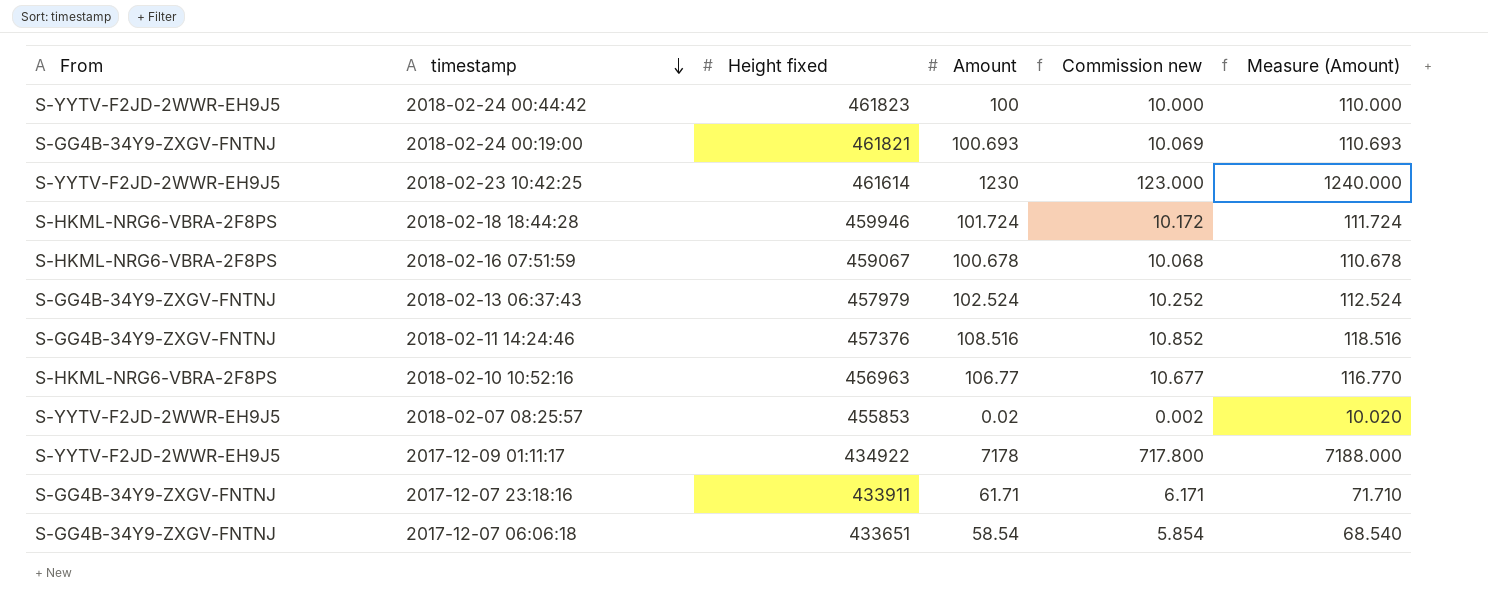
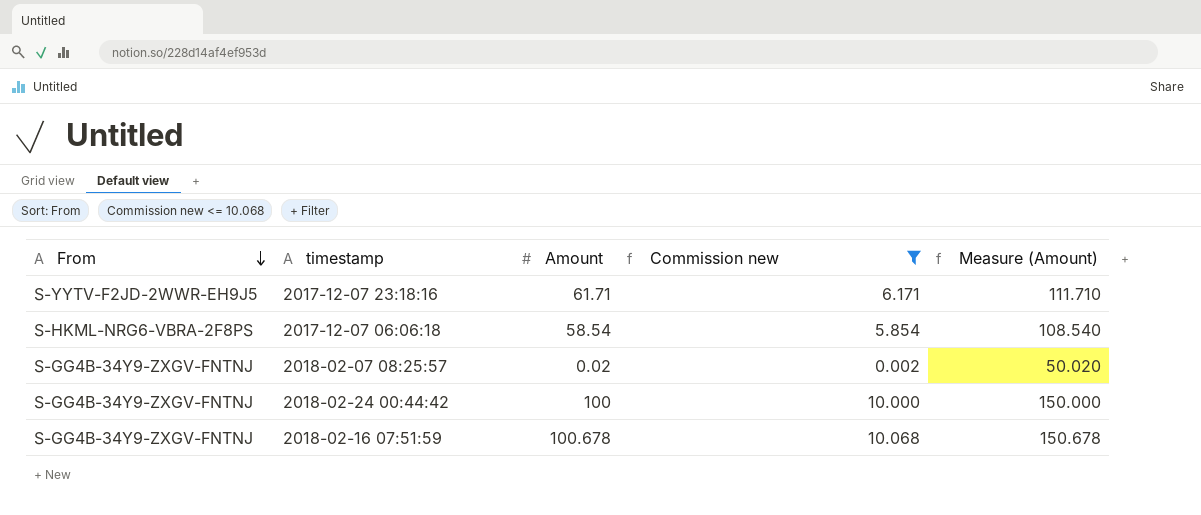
filter: none -> Commission new <= 10.068
row order: timestamp descending -> From descending
column Height fixed | position: 3 -> none
column Measure (Amount) | formula: [Amount] + 10 -> [Amount] + 50
2017-12-07 23:18:16 | From: S-GG4B-34Y9-ZXGV-FNTNJ -> S-YYTV-F2JD-2WWR-EH9J5
2017-12-07 06:06:18 | From: S-GG4B-34Y9-ZXGV-FNTNJ -> S-HKML-NRG6-VBRA-2F8PS
2018-02-07 08:25:57 | From: S-YYTV-F2JD-2WWR-EH9J5 -> S-GG4B-34Y9-ZXGV-FNTNJ
2018-02-24 00:44:42 | From: S-YYTV-F2JD-2WWR-EH9J5 -> S-GG4B-34Y9-ZXGV-FNTNJ
2018-02-16 07:51:59 | From: S-HKML-NRG6-VBRA-2F8PS -> S-GG4B-34Y9-ZXGV-FNTNJ

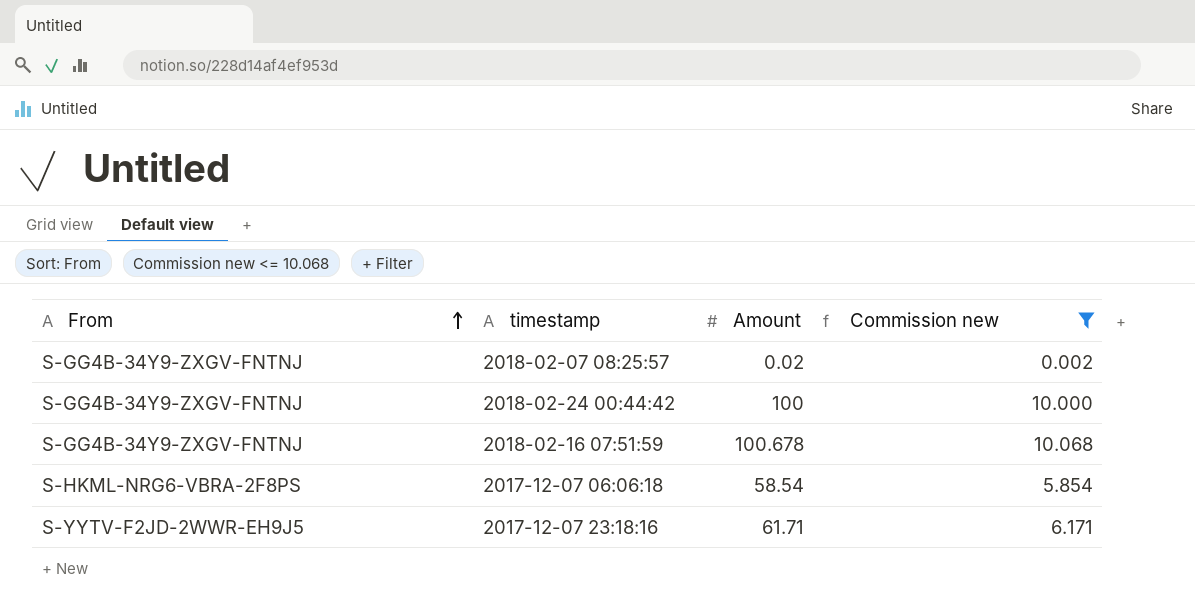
row order: From descending -> From ascending
column Measure (Amount) | formula: [Amount] + 50 -> none

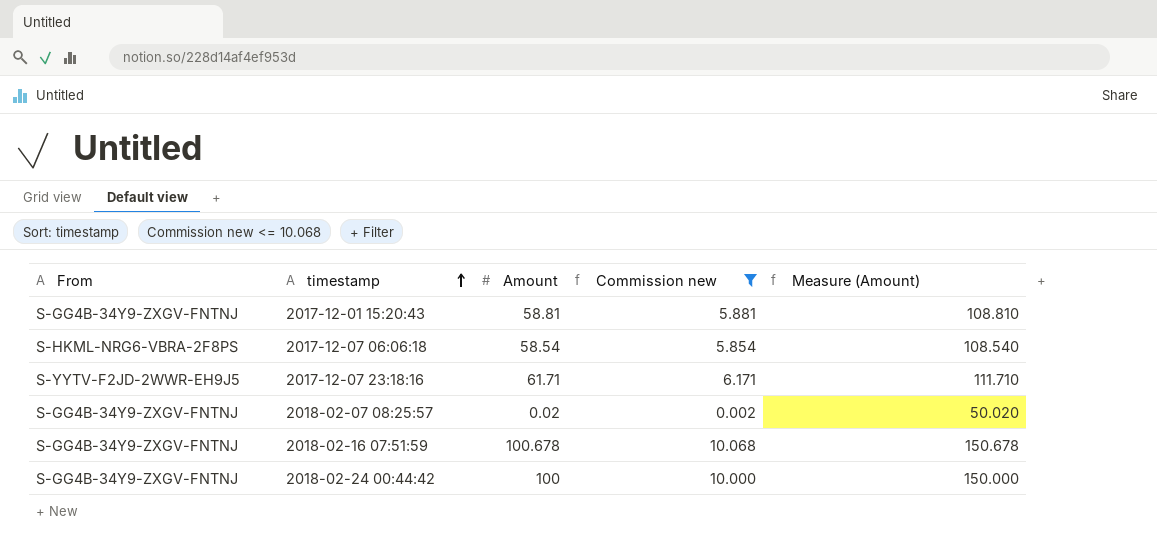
row order: From ascending -> timestamp ascending
column Measure (Amount) | formula: none -> [Amount] + 50
row 2017-12-01 15:20:43: none -> S-GG4B-34Y9-ZXGV-FNTNJ | 58.81 | 5.881 | 108.810

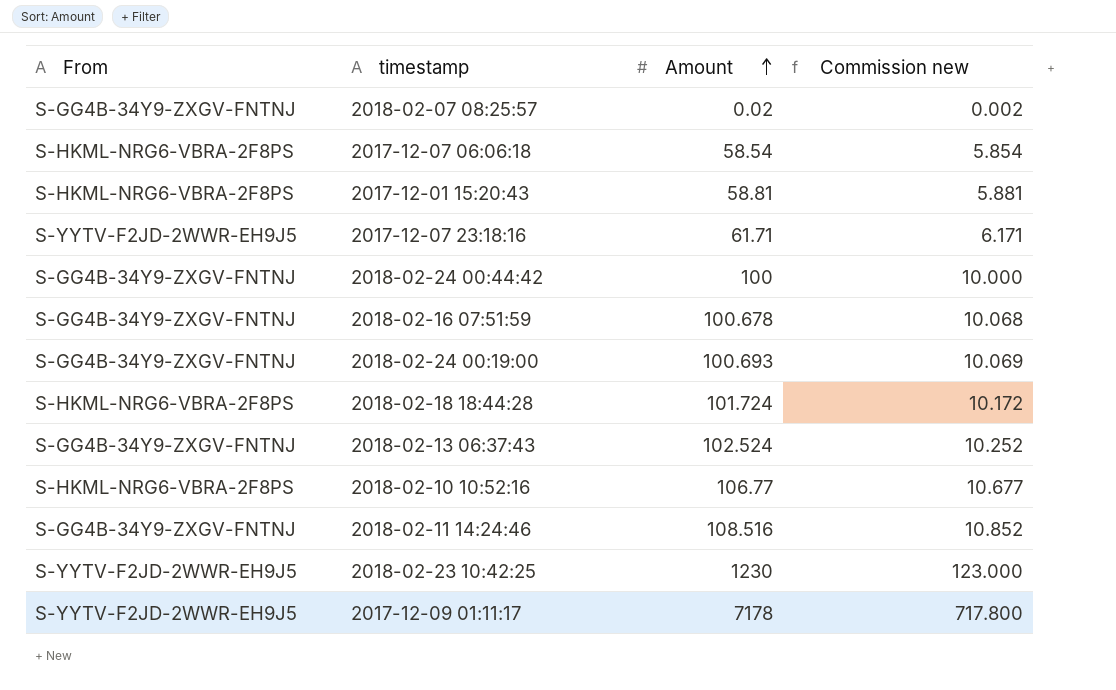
filter: Commission new <= 10.068 -> none
row order: timestamp ascending -> Amount ascending
column Measure (Amount) | formula: [Amount] + 50 -> none
2017-12-01 15:20:43 | From: S-GG4B-34Y9-ZXGV-FNTNJ -> S-HKML-NRG6-VBRA-2F8PS

